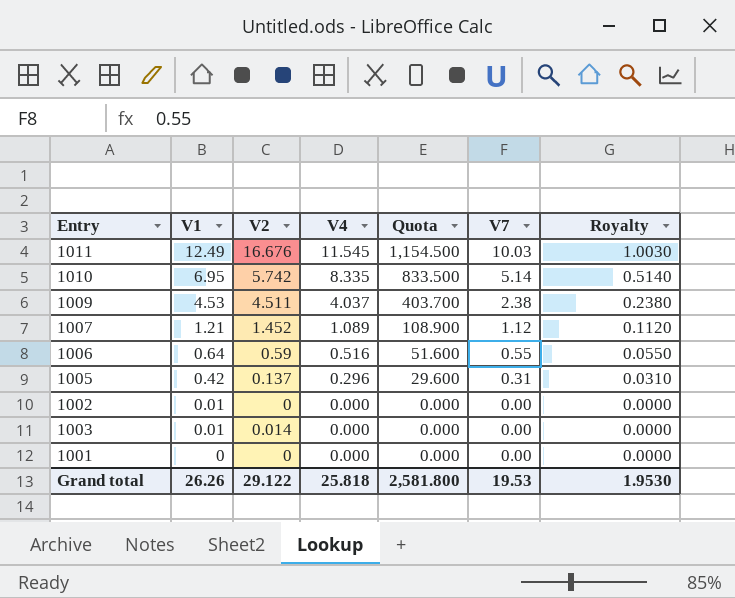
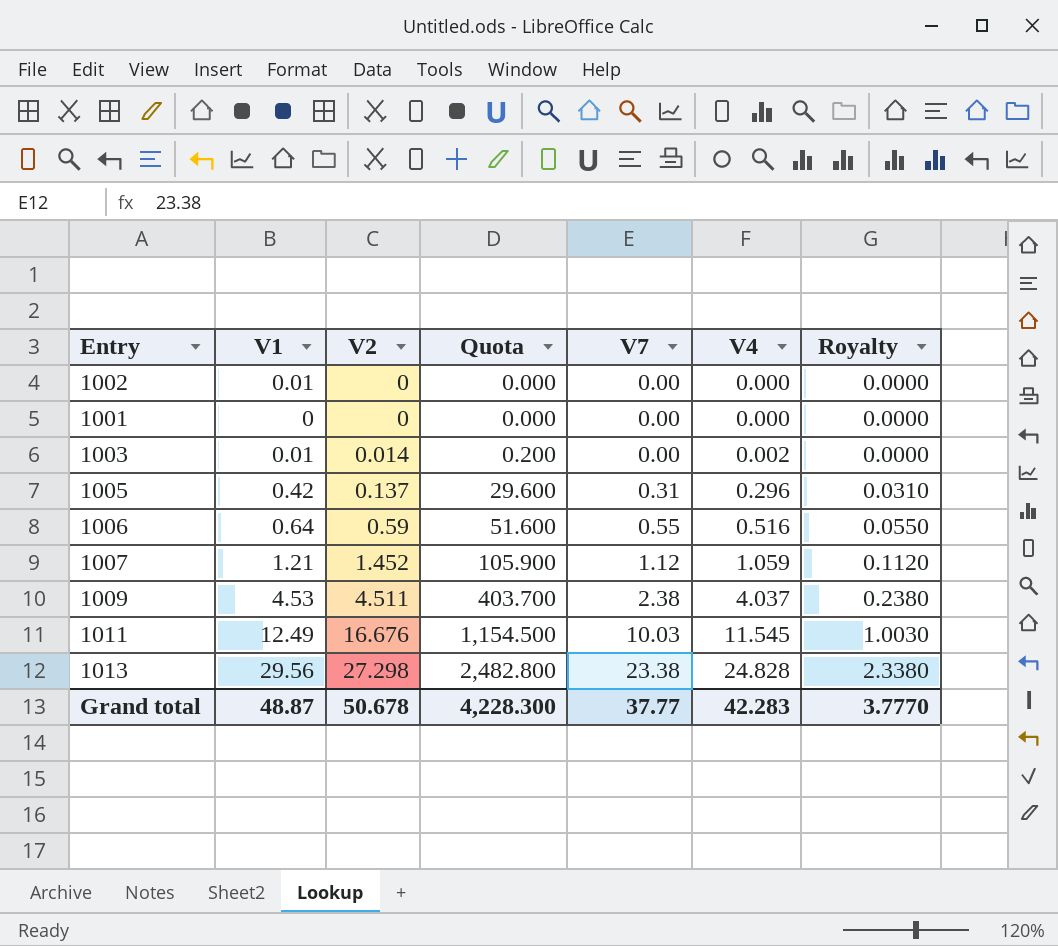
row order: V1 descending -> V2 ascending
column V4 | position: 4 -> 6
row 1010: 6.95 | 5.742 | 8.335 | 833.500 | 5.14 | 0.5140 -> none
1003 | Quota: 0.000 -> 0.200
1003 | V4: 0.000 -> 0.002
1007 | Quota: 108.900 -> 105.900
1007 | V4: 1.089 -> 1.059
row 1013: none -> 29.56 | 27.298 | 2,482.800 | 23.38 | 24.828 | 2.3380
Grand total | V1: 26.26 -> 48.87
Grand total | V2: 29.122 -> 50.678
Grand total | Quota: 2,581.800 -> 4,228.300
Grand total | V7: 19.53 -> 37.77
Grand total | V4: 25.818 -> 42.283
Grand total | Royalty: 1.9530 -> 3.7770

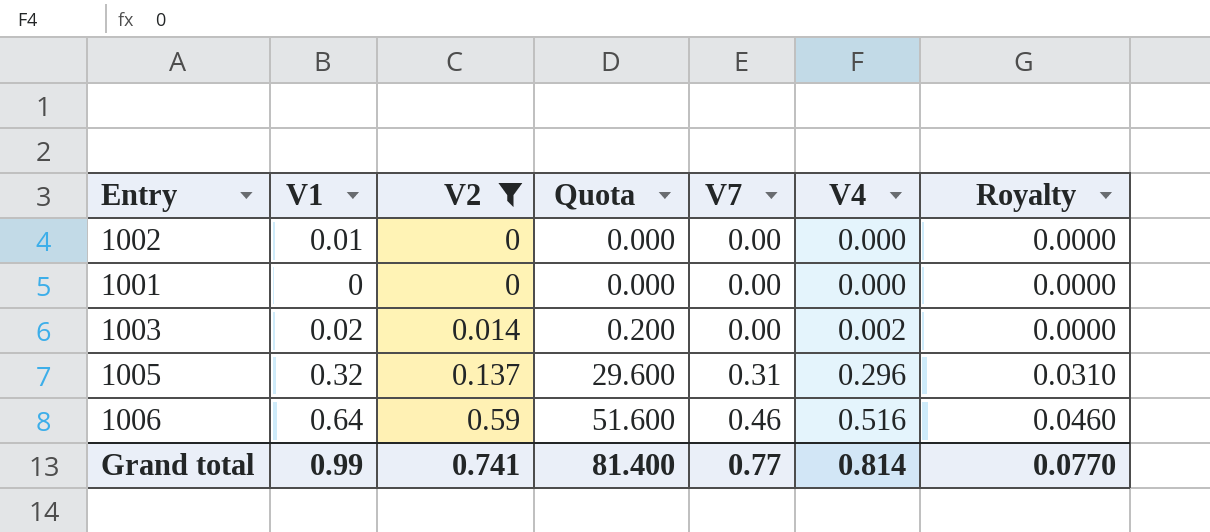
filter: none -> V2 <= 0.59
1003 | V1: 0.01 -> 0.02
1005 | V1: 0.42 -> 0.32
1006 | V7: 0.55 -> 0.46
1006 | Royalty: 0.0550 -> 0.0460
Grand total | V1: 48.87 -> 0.99
Grand total | V2: 50.678 -> 0.741
Grand total | Quota: 4,228.300 -> 81.400
Grand total | V7: 37.77 -> 0.77
Grand total | V4: 42.283 -> 0.814
Grand total | Royalty: 3.7770 -> 0.0770

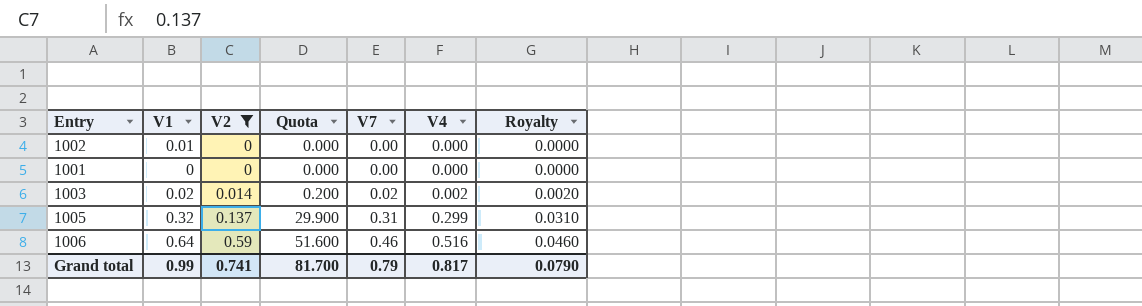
1003 | V7: 0.00 -> 0.02
1003 | Royalty: 0.0000 -> 0.0020
1005 | Quota: 29.600 -> 29.900
1005 | V4: 0.296 -> 0.299
Grand total | Quota: 81.400 -> 81.700
Grand total | V7: 0.77 -> 0.79
Grand total | V4: 0.814 -> 0.817
Grand total | Royalty: 0.0770 -> 0.0790

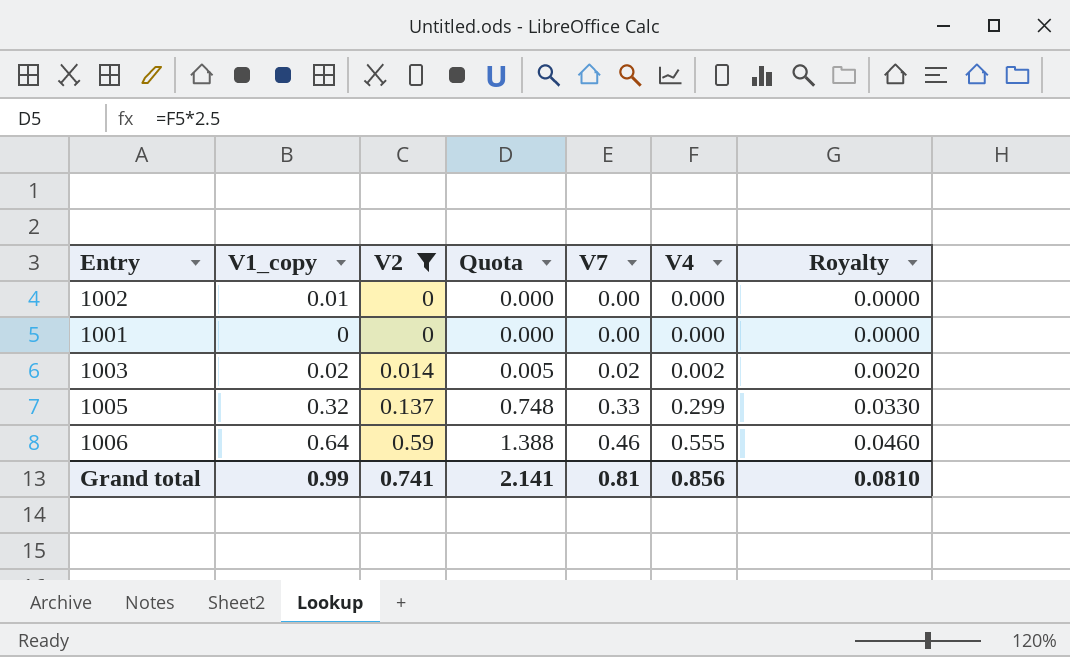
column name: V1 -> V1_copy
column Quota | formula: [V4] * 100 -> [V4] * 2.5
1005 | V7: 0.31 -> 0.33
1005 | Royalty: 0.0310 -> 0.0330
1006 | V4: 0.516 -> 0.555
Grand total | Quota: 81.700 -> 2.141
Grand total | V7: 0.79 -> 0.81
Grand total | V4: 0.817 -> 0.856
Grand total | Royalty: 0.0790 -> 0.0810

